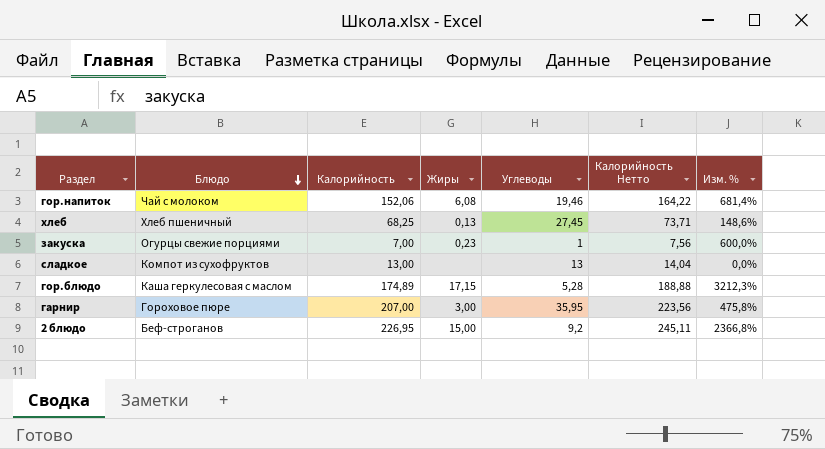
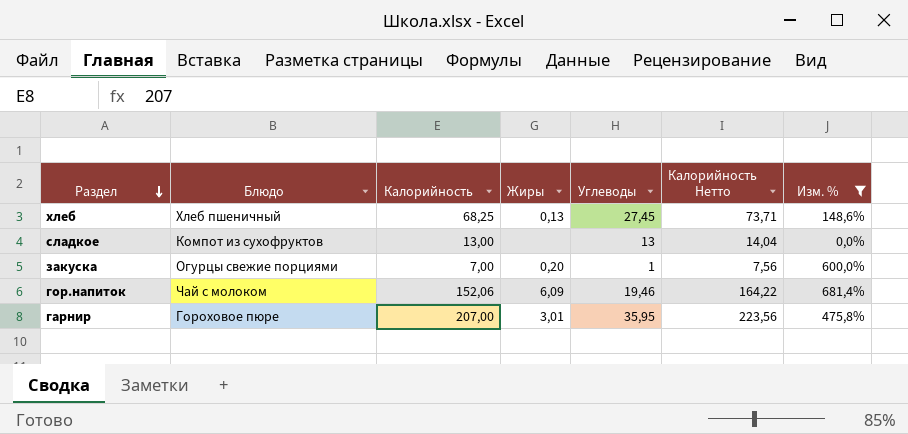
filter: none -> Изм. % <= 681,4%
row order: Блюдо descending -> Раздел descending
закуска | Жиры: 0,23 -> 0,20
гор.напиток | Жиры: 6,08 -> 6,09
гарнир | Жиры: 3,00 -> 3,01

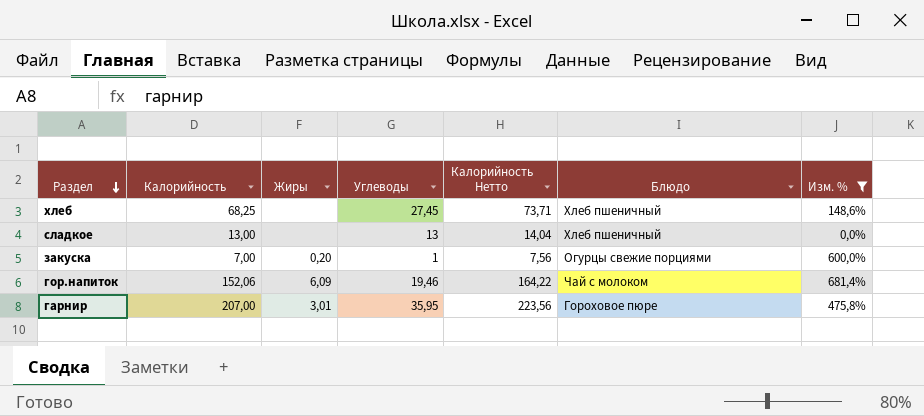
column Блюдо | position: 2 -> 6
хлеб | Жиры: 0,13 -> none
сладкое | Блюдо: Компот из сухофруктов -> Хлеб пшеничный

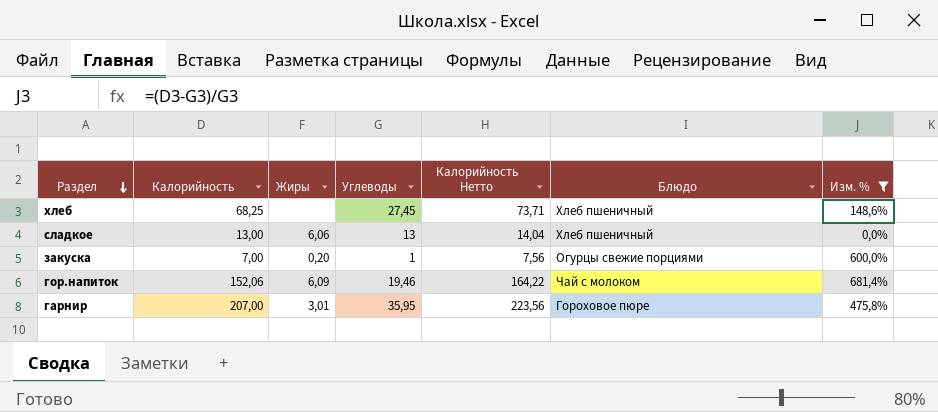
сладкое | Жиры: none -> 6,06

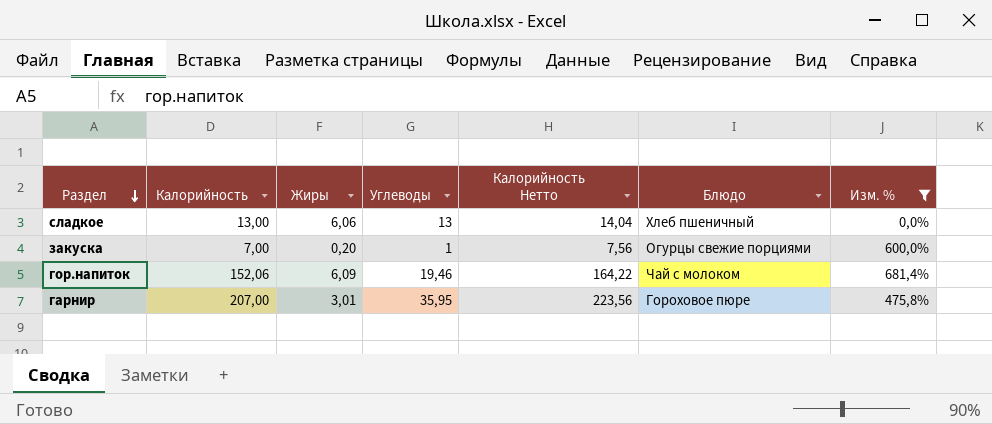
row хлеб: 68,25 | none | 27,45 | 73,71 | Хлеб пшеничный | 148,6% -> none

